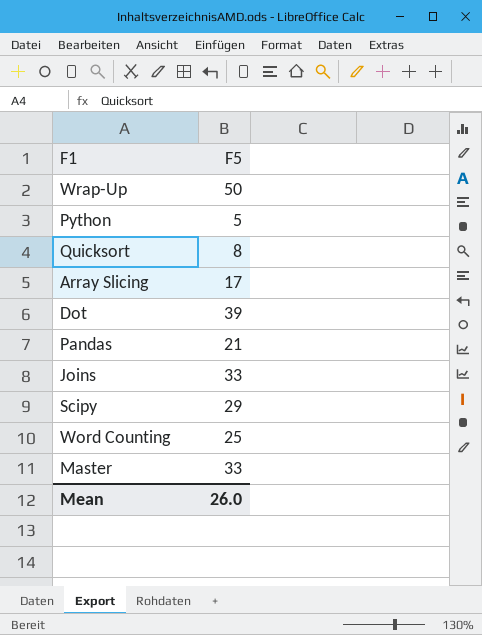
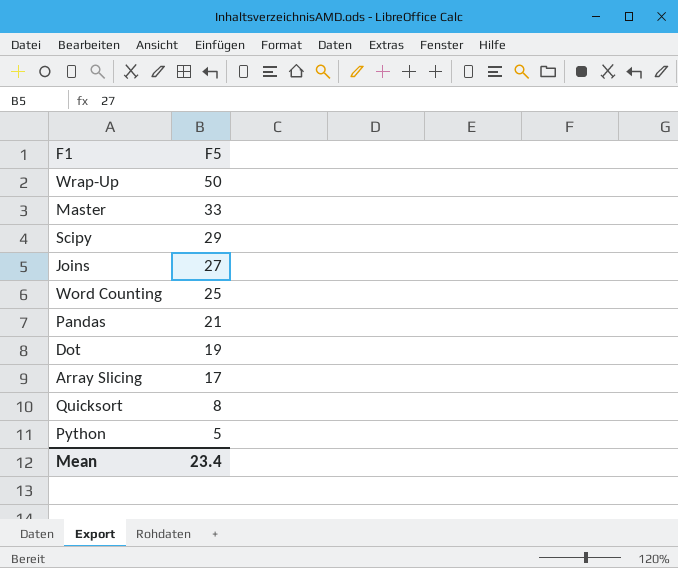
row order: none -> F5 descending
Joins | F5: 33 -> 27
Dot | F5: 39 -> 19
Mean | F5: 26.0 -> 23.4

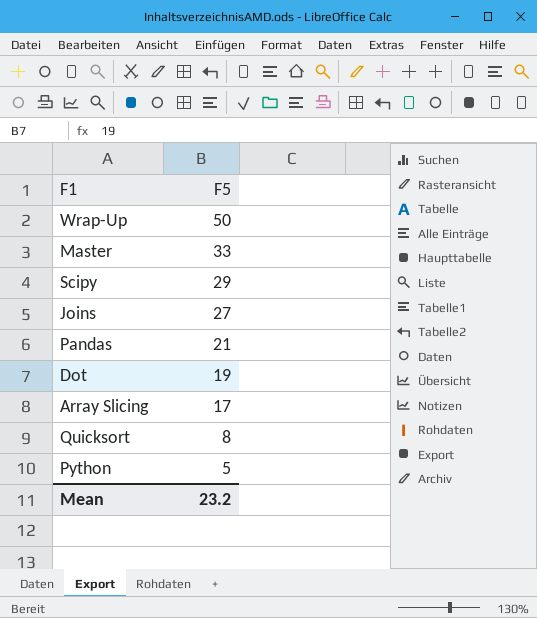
row Word Counting: 25 -> none
Mean | F5: 23.4 -> 23.2

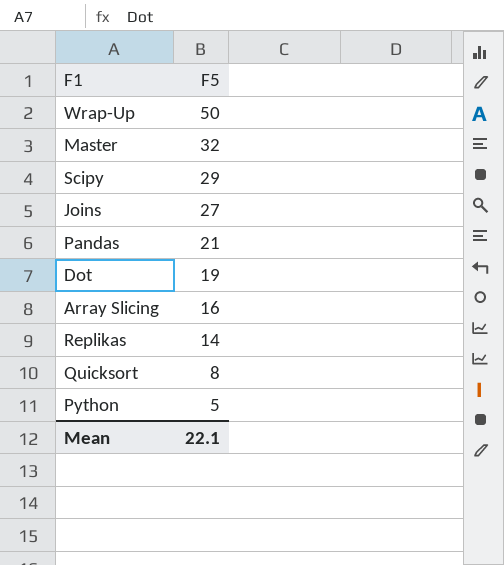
Master | F5: 33 -> 32
Array Slicing | F5: 17 -> 16
row Replikas: none -> 14
Mean | F5: 23.2 -> 22.1

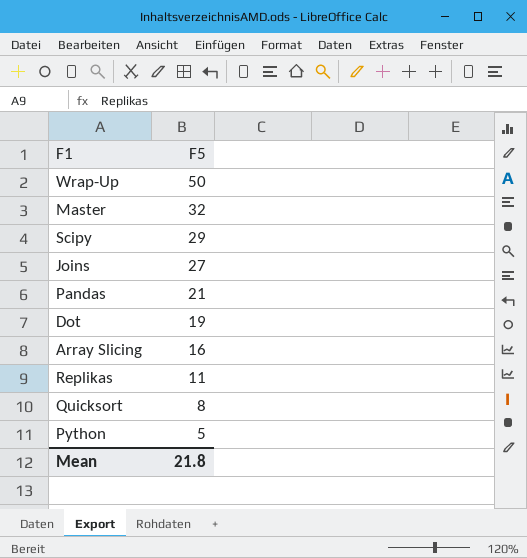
Replikas | F5: 14 -> 11
Mean | F5: 22.1 -> 21.8

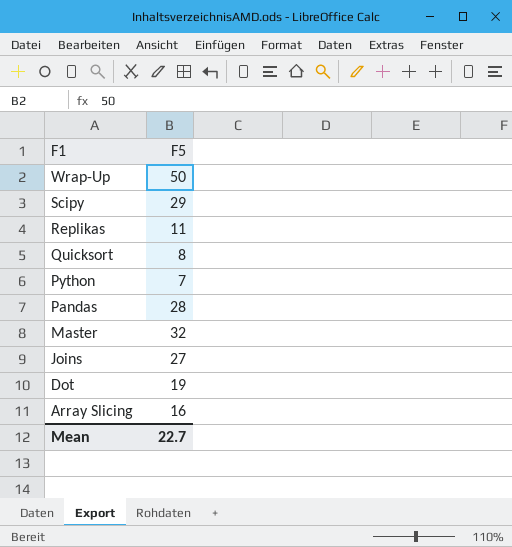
row order: F5 descending -> F1 descending
Python | F5: 5 -> 7
Pandas | F5: 21 -> 28
Mean | F5: 21.8 -> 22.7

